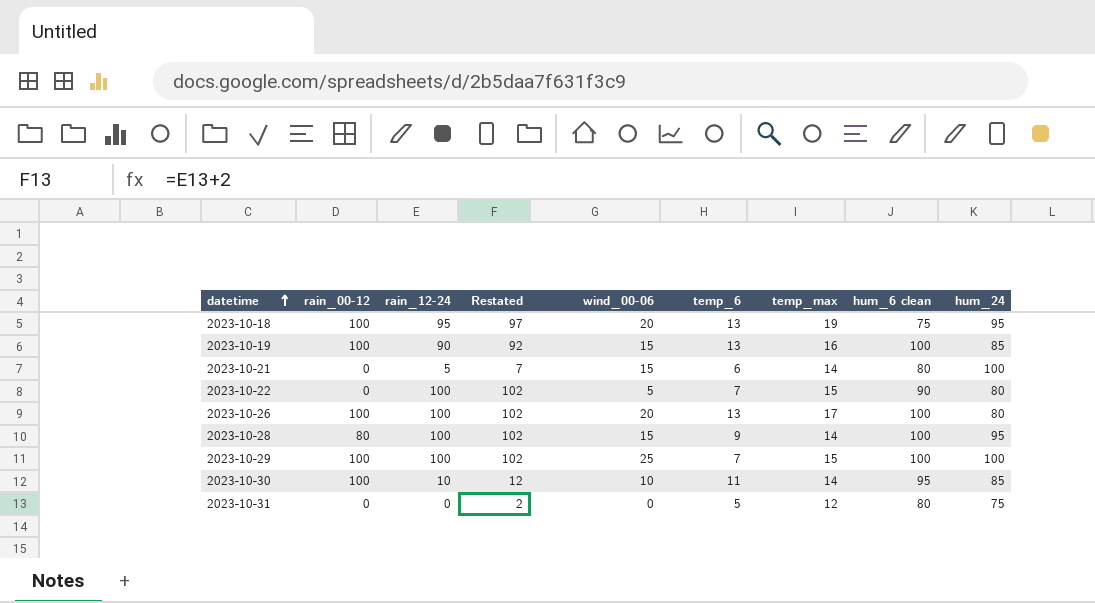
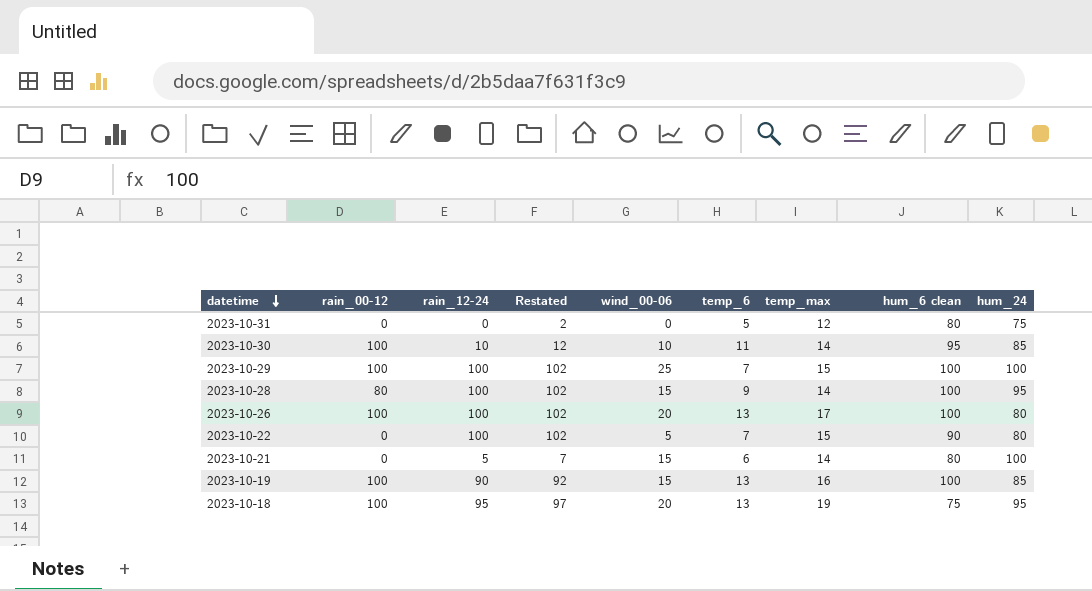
row order: datetime ascending -> datetime descending

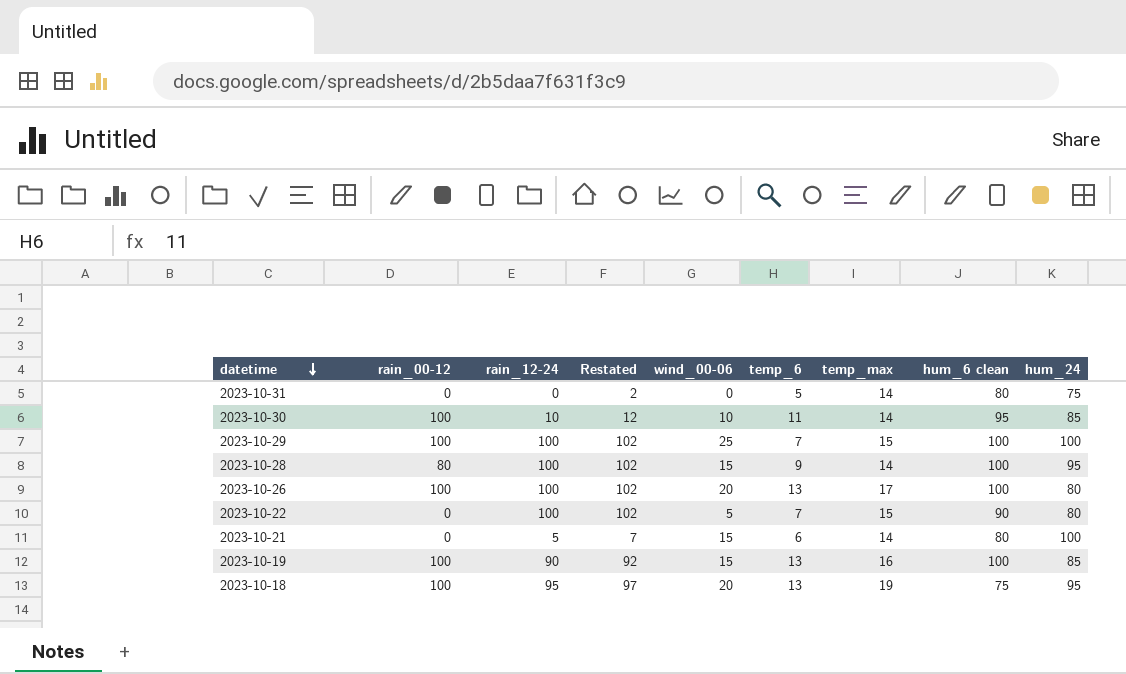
2023-10-31 | temp_max: 12 -> 14

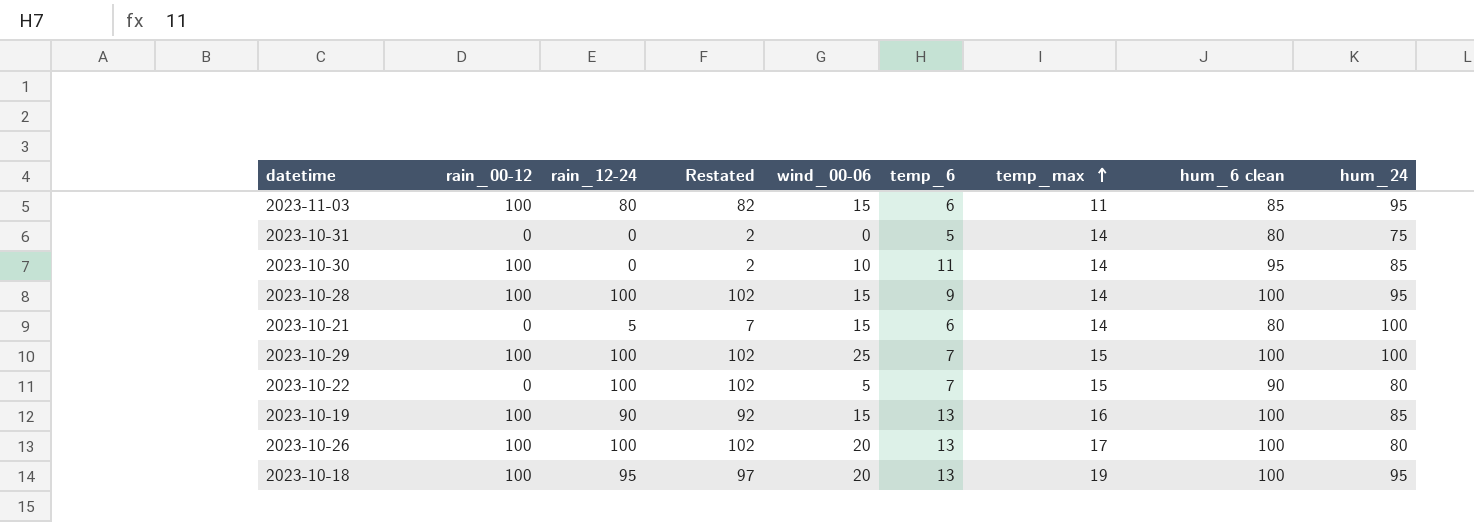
row order: datetime descending -> temp_max ascending
row 2023-11-03: none -> 100 | 80 | 82 | 15 | 6 | 11 | 85 | 95
2023-10-30 | rain_12-24: 10 -> 0
2023-10-30 | Restated: 12 -> 2
2023-10-28 | rain_00-12: 80 -> 100
2023-10-18 | hum_6 clean: 75 -> 100

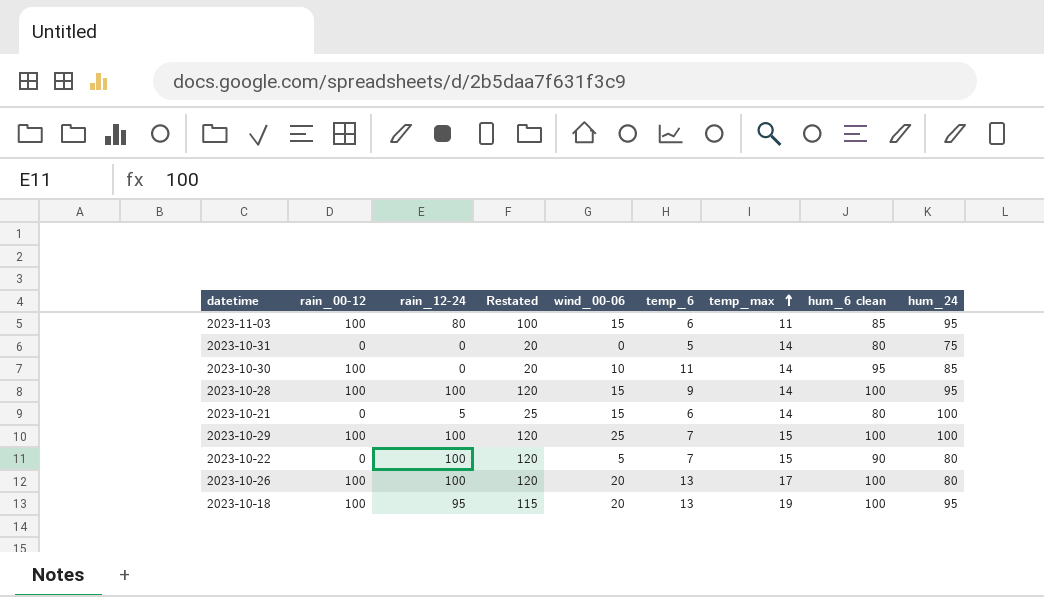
column Restated | formula: [rain_12-24] + 2 -> [rain_12-24] + 20
row 2023-10-19: 100 | 90 | 92 | 15 | 13 | 16 | 100 | 85 -> none

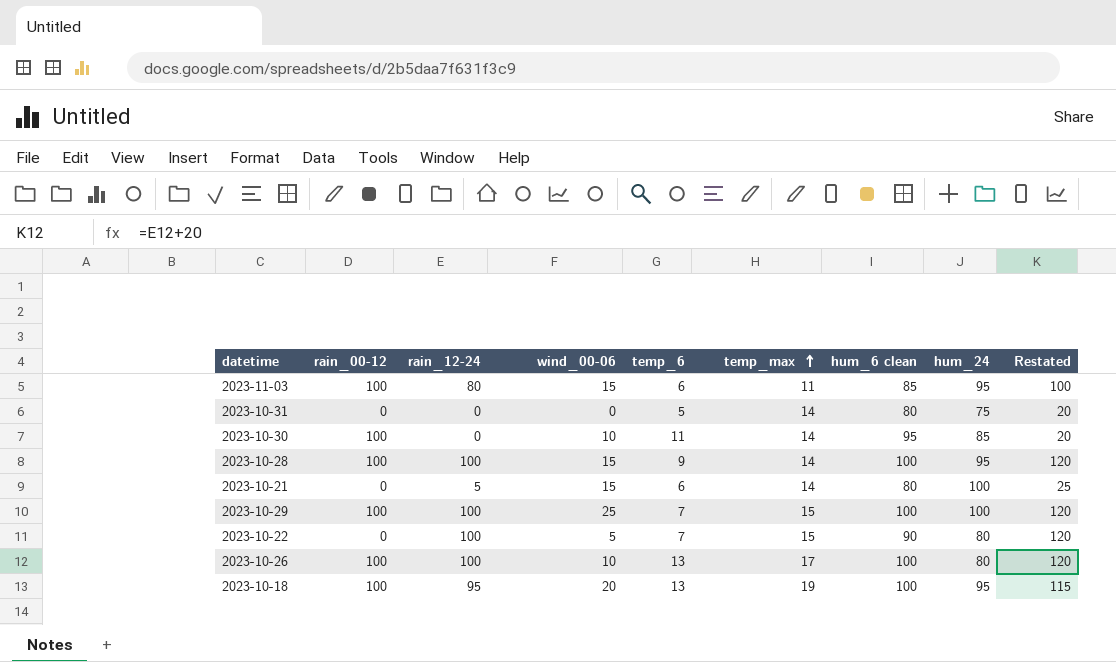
column Restated | position: 4 -> 9
2023-10-26 | wind_00-06: 20 -> 10

